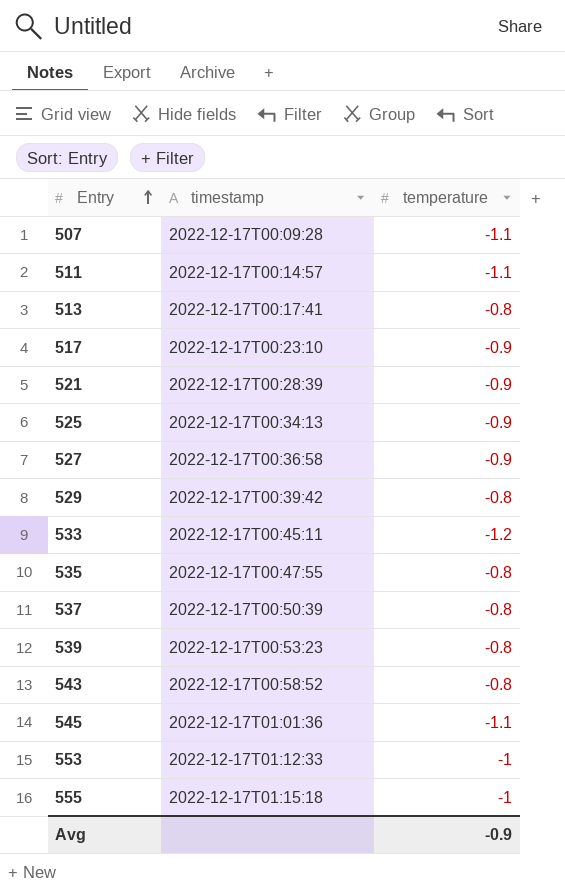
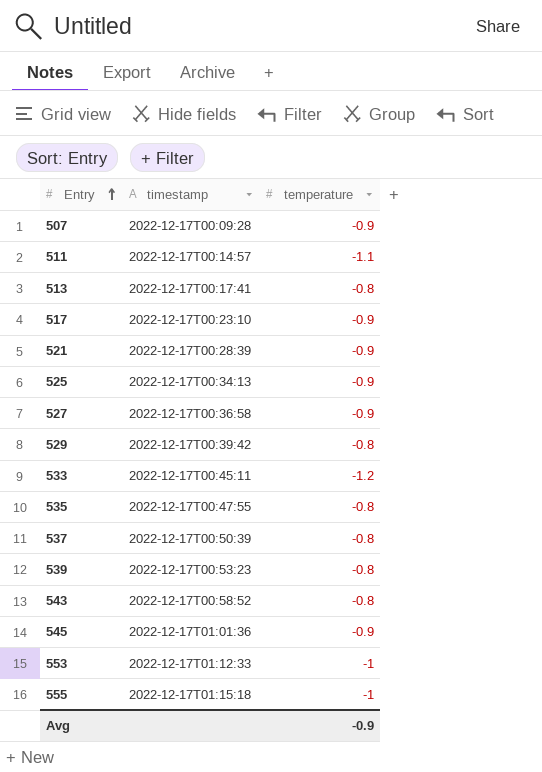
507 | temperature: -1.1 -> -0.9
545 | temperature: -1.1 -> -0.9

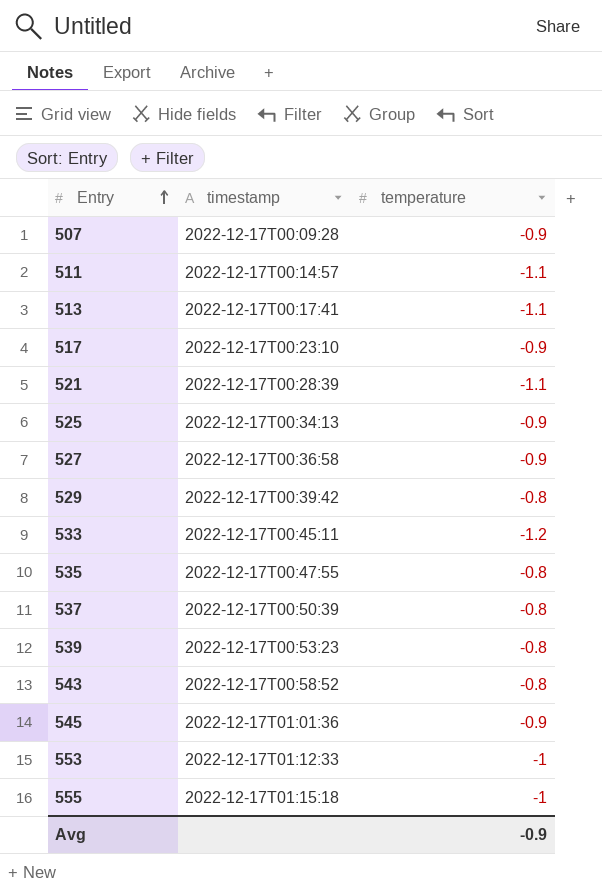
513 | temperature: -0.8 -> -1.1
521 | temperature: -0.9 -> -1.1

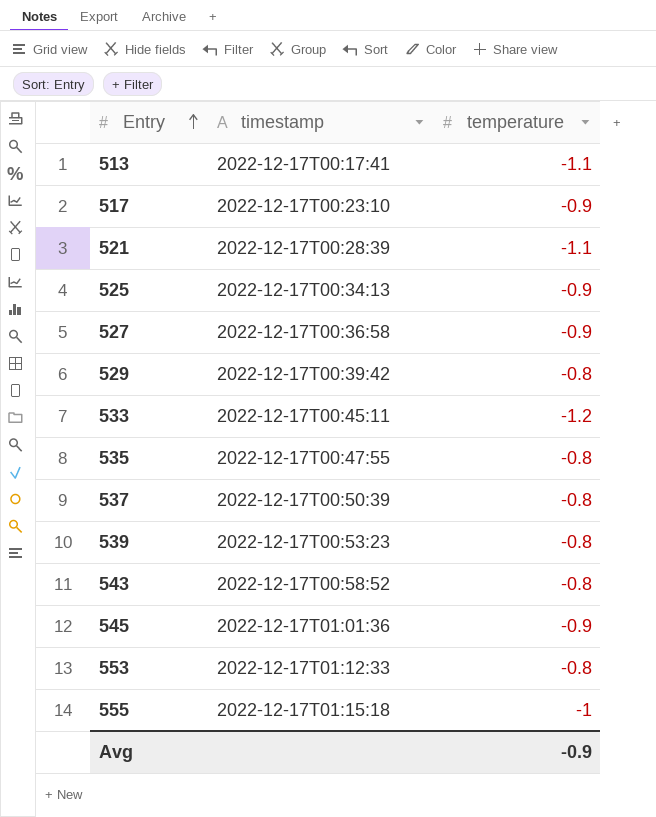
row 507: 2022-12-17T00:09:28 | -0.9 -> none
row 511: 2022-12-17T00:14:57 | -1.1 -> none
553 | temperature: -1 -> -0.8

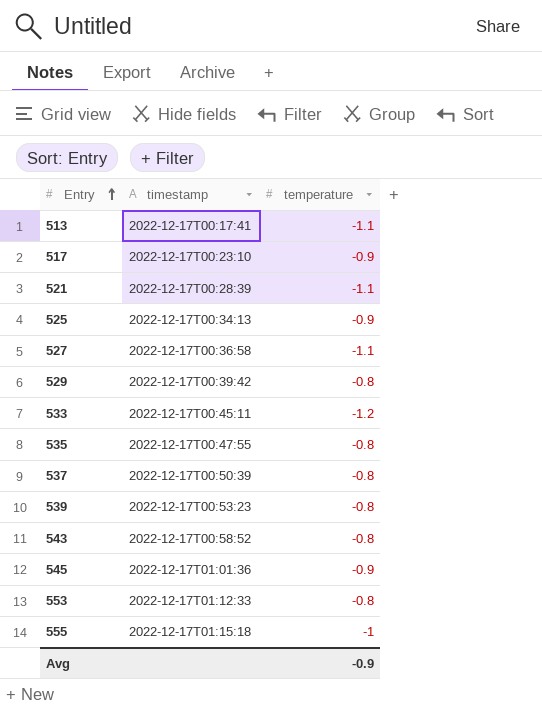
527 | temperature: -0.9 -> -1.1

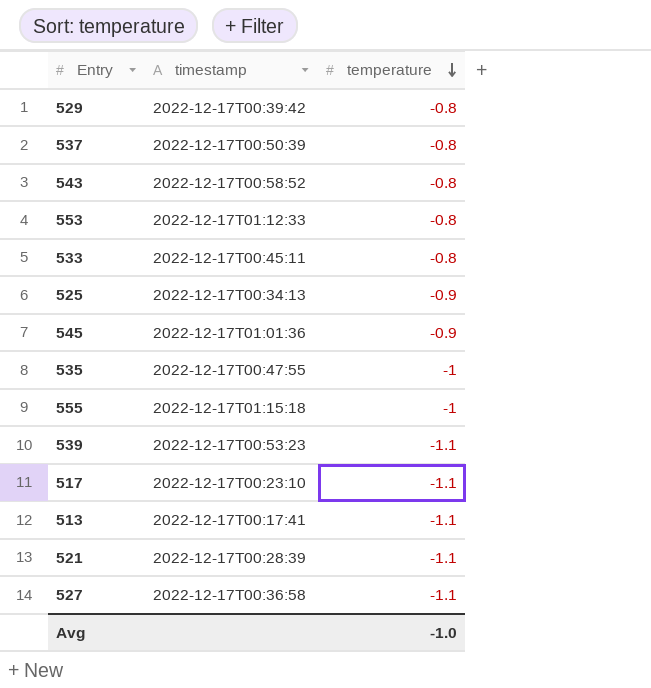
row order: Entry ascending -> temperature descending
533 | temperature: -1.2 -> -0.8
535 | temperature: -0.8 -> -1
539 | temperature: -0.8 -> -1.1
517 | temperature: -0.9 -> -1.1
Avg | temperature: -0.9 -> -1.0

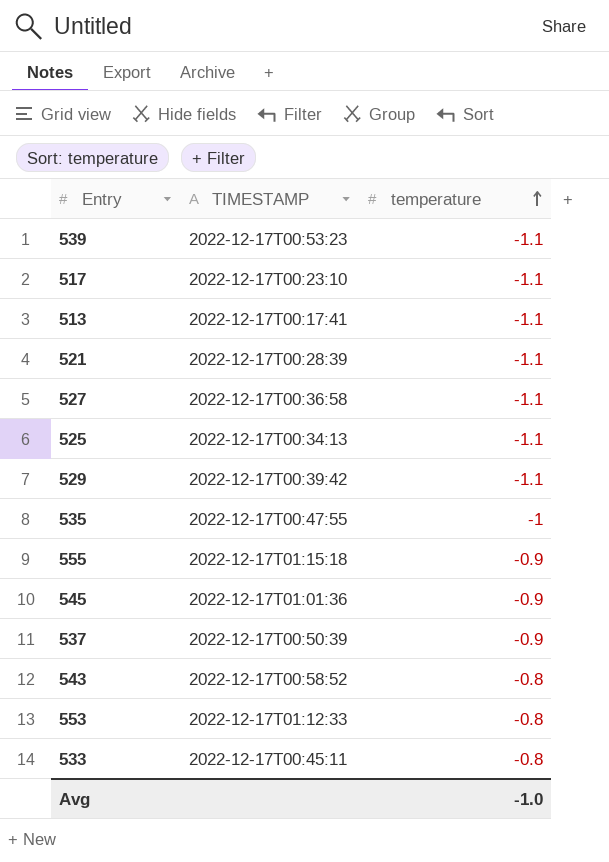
row order: temperature descending -> temperature ascending
column name: timestamp -> TIMESTAMP
525 | temperature: -0.9 -> -1.1
529 | temperature: -0.8 -> -1.1
555 | temperature: -1 -> -0.9
537 | temperature: -0.8 -> -0.9

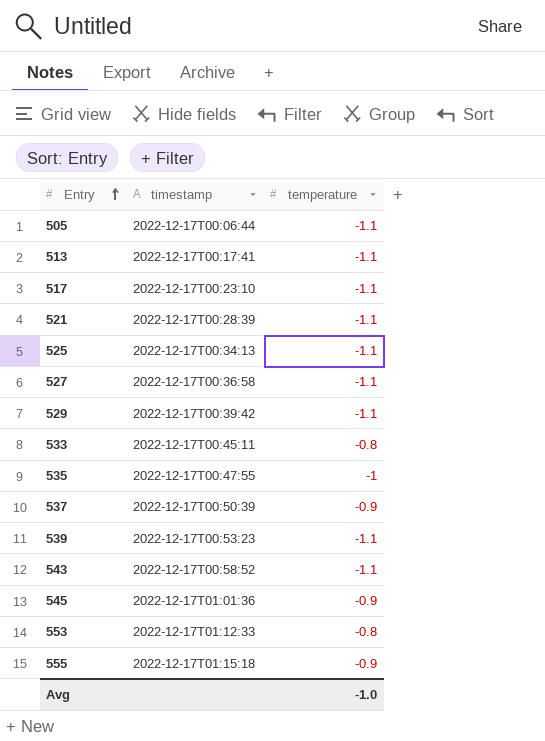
row order: temperature ascending -> Entry ascending
column name: TIMESTAMP -> timestamp
row 505: none -> 2022-12-17T00:06:44 | -1.1
543 | temperature: -0.8 -> -1.1

